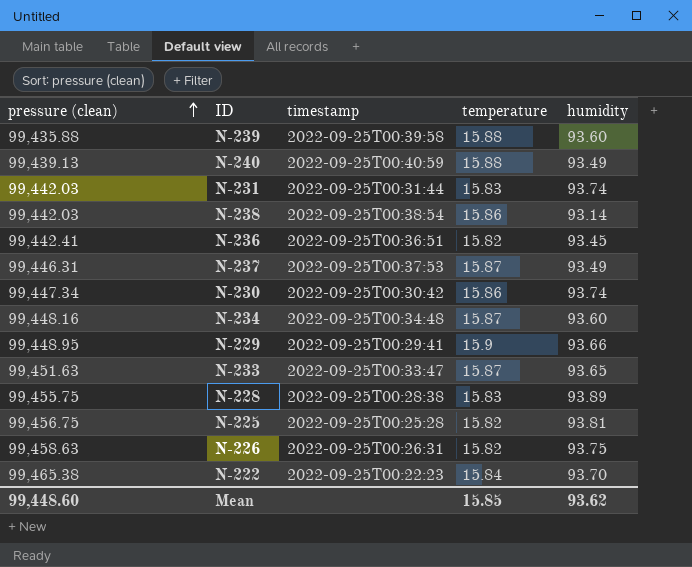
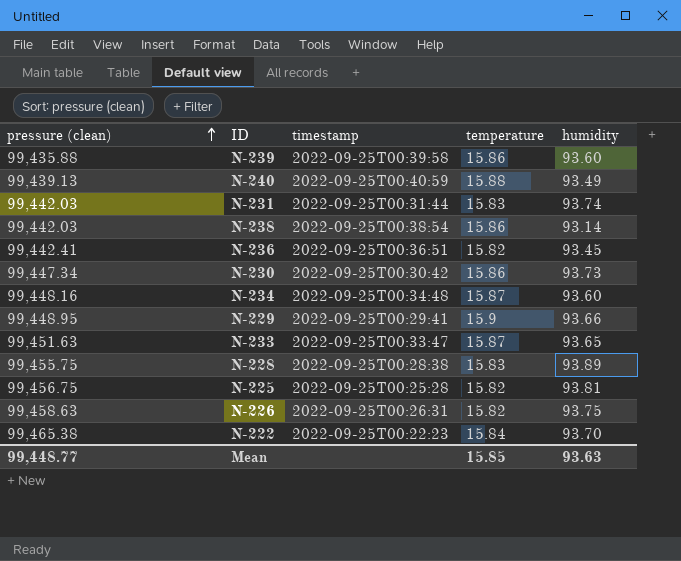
row N-237: 99,446.31 | 2022-09-25T00:37:53 | 15.87 | 93.49 -> none
N-239 | temperature: 15.88 -> 15.86
N-230 | humidity: 93.74 -> 93.73
Mean | pressure (clean): 99,448.60 -> 99,448.77
Mean | humidity: 93.62 -> 93.63

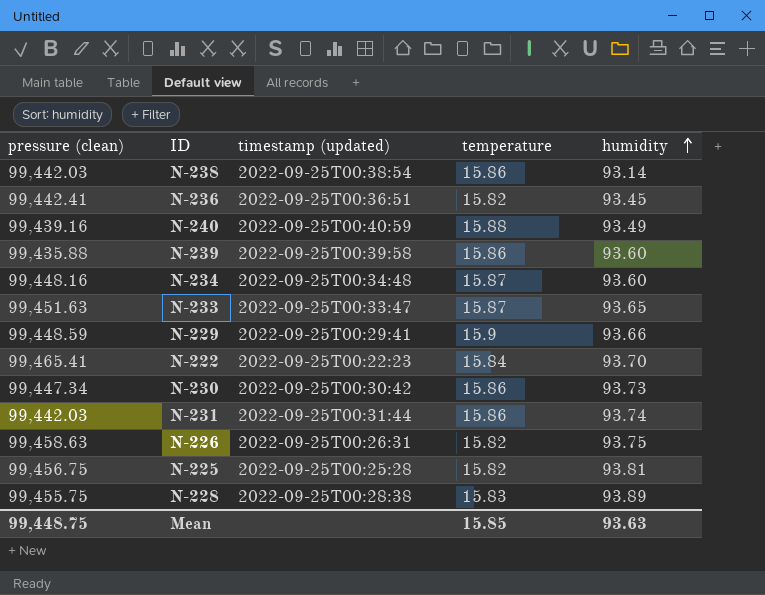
row order: pressure (clean) ascending -> humidity ascending
column name: timestamp -> timestamp (updated)
N-240 | pressure (clean): 99,439.13 -> 99,439.16
N-229 | pressure (clean): 99,448.95 -> 99,448.59
N-222 | pressure (clean): 99,465.38 -> 99,465.41
N-231 | temperature: 15.83 -> 15.86
Mean | pressure (clean): 99,448.77 -> 99,448.75

